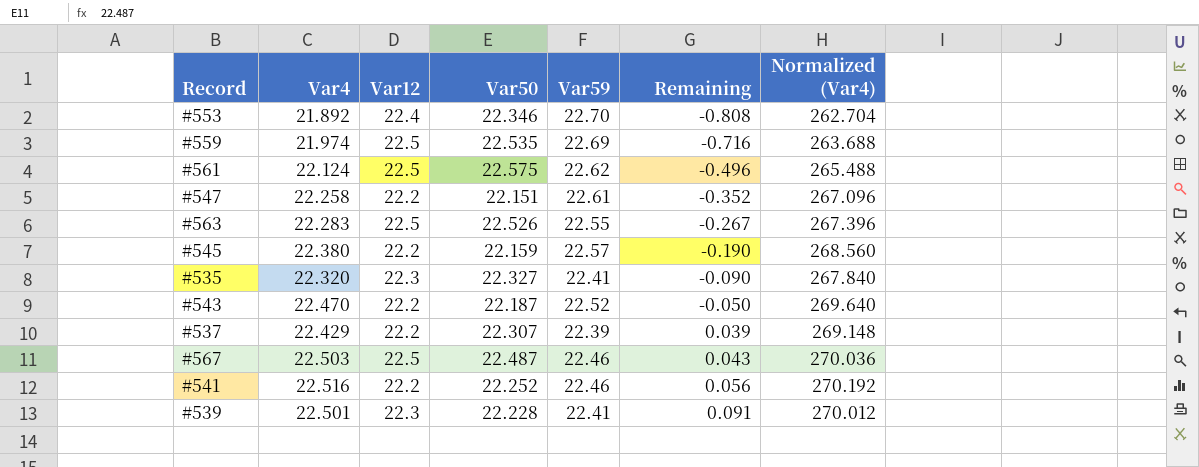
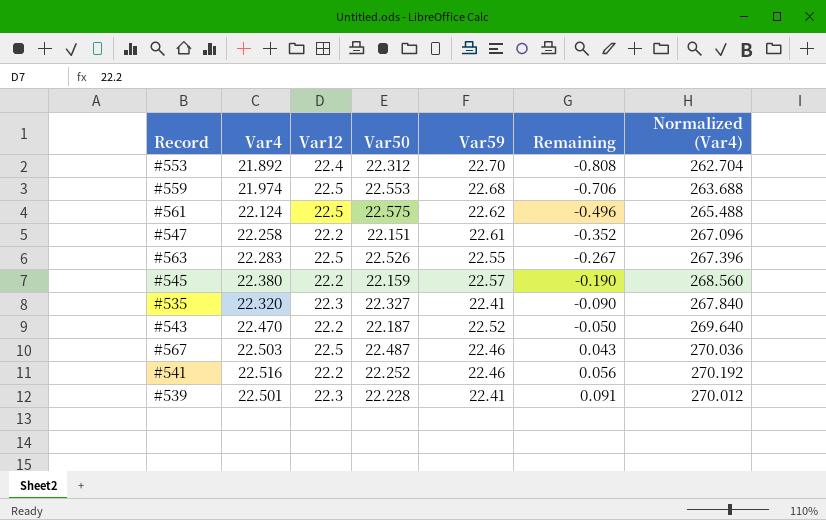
row #537: 22.429 | 22.2 | 22.307 | 22.39 | 0.039 | 269.148 -> none
#553 | Var50: 22.346 -> 22.312
#559 | Var50: 22.535 -> 22.553
#559 | Var59: 22.69 -> 22.68
#559 | Remaining: -0.716 -> -0.706

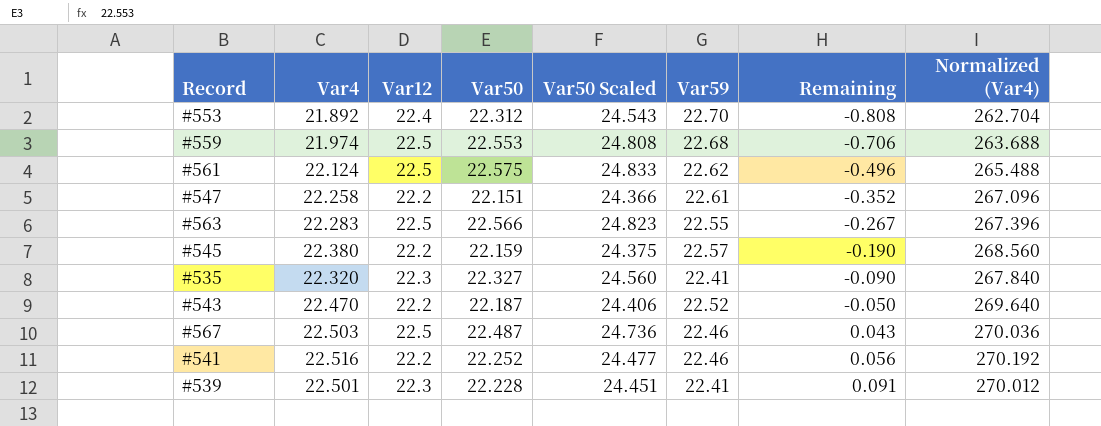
column Var50 Scaled | formula: none -> [Var50] * 1.1
#563 | Var50: 22.526 -> 22.566

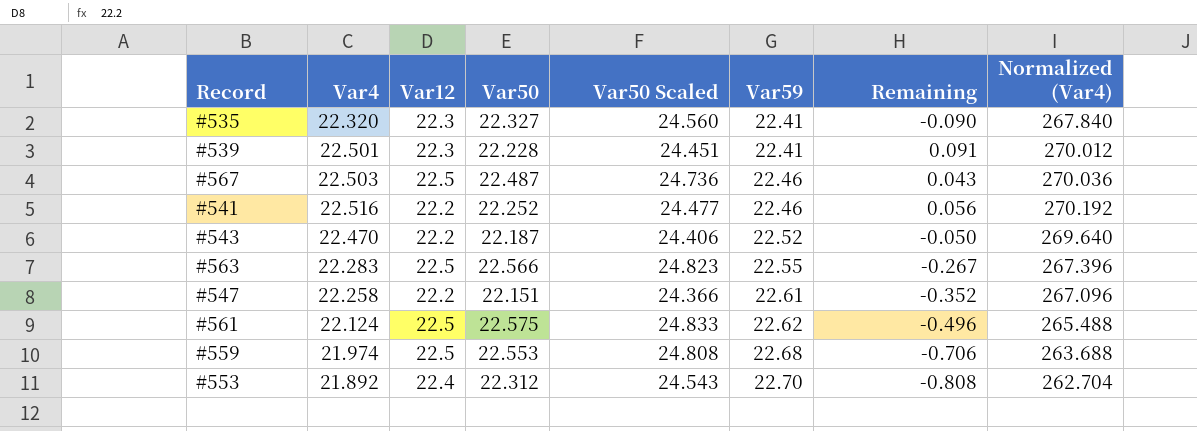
row order: Remaining ascending -> Var59 ascending
row #545: 22.380 | 22.2 | 22.159 | 24.375 | 22.57 | -0.190 | 268.560 -> none

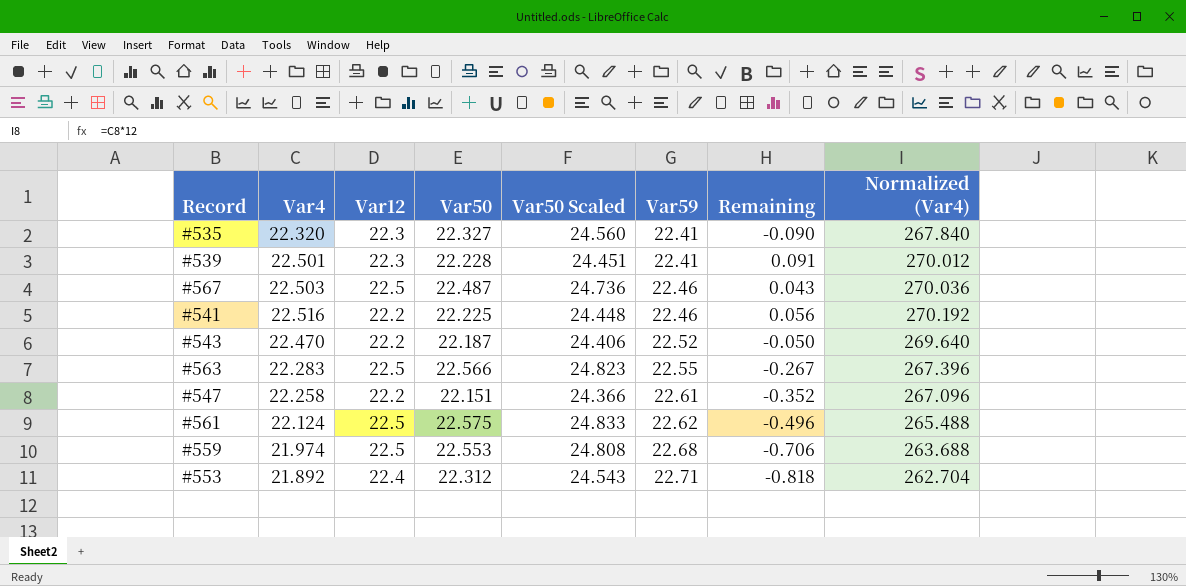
#541 | Var50: 22.252 -> 22.225
#541 | Var50 Scaled: 24.477 -> 24.448
#553 | Var59: 22.70 -> 22.71
#553 | Remaining: -0.808 -> -0.818

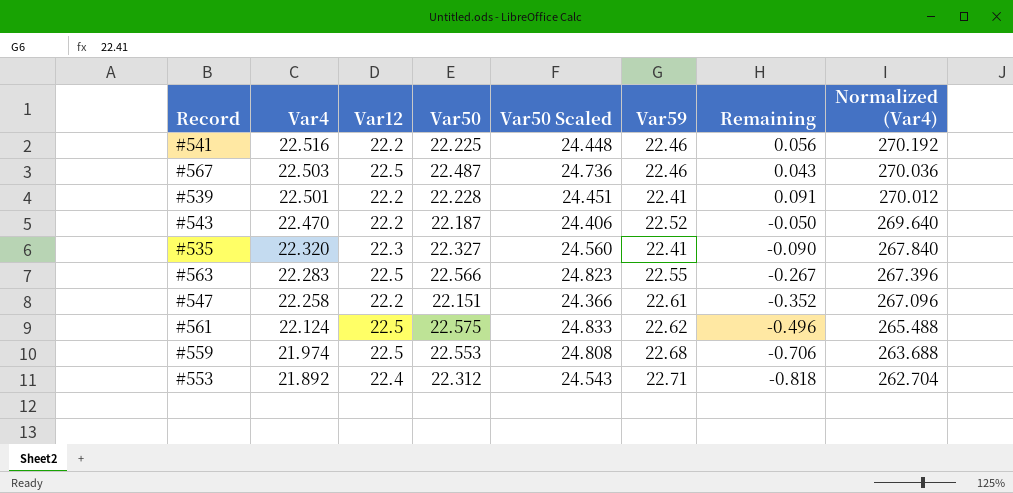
row order: Var59 ascending -> Var4 descending
#539 | Var12: 22.3 -> 22.2

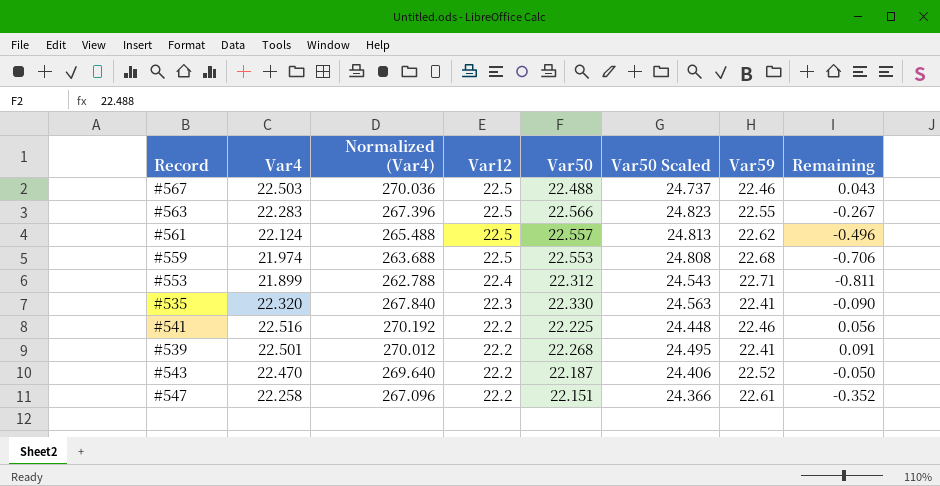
row order: Var4 descending -> Var12 descending
column Normalized (Var4) | position: 8 -> 3
#567 | Var50: 22.487 -> 22.488
#567 | Var50 Scaled: 24.736 -> 24.737
#561 | Var50: 22.575 -> 22.557
#561 | Var50 Scaled: 24.833 -> 24.813
#553 | Var4: 21.892 -> 21.899
#553 | Normalized (Var4): 262.704 -> 262.788
#553 | Remaining: -0.818 -> -0.811
#535 | Var50: 22.327 -> 22.330
#535 | Var50 Scaled: 24.560 -> 24.563
#539 | Var50: 22.228 -> 22.268
#539 | Var50 Scaled: 24.451 -> 24.495

